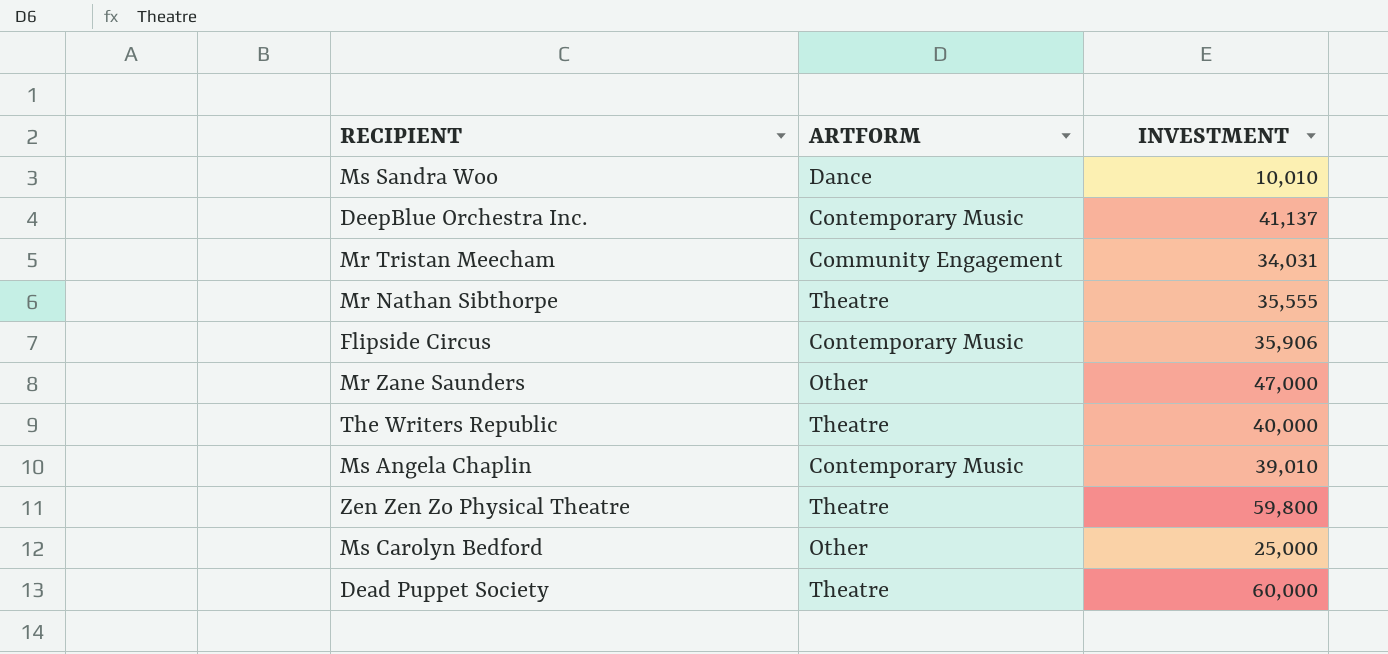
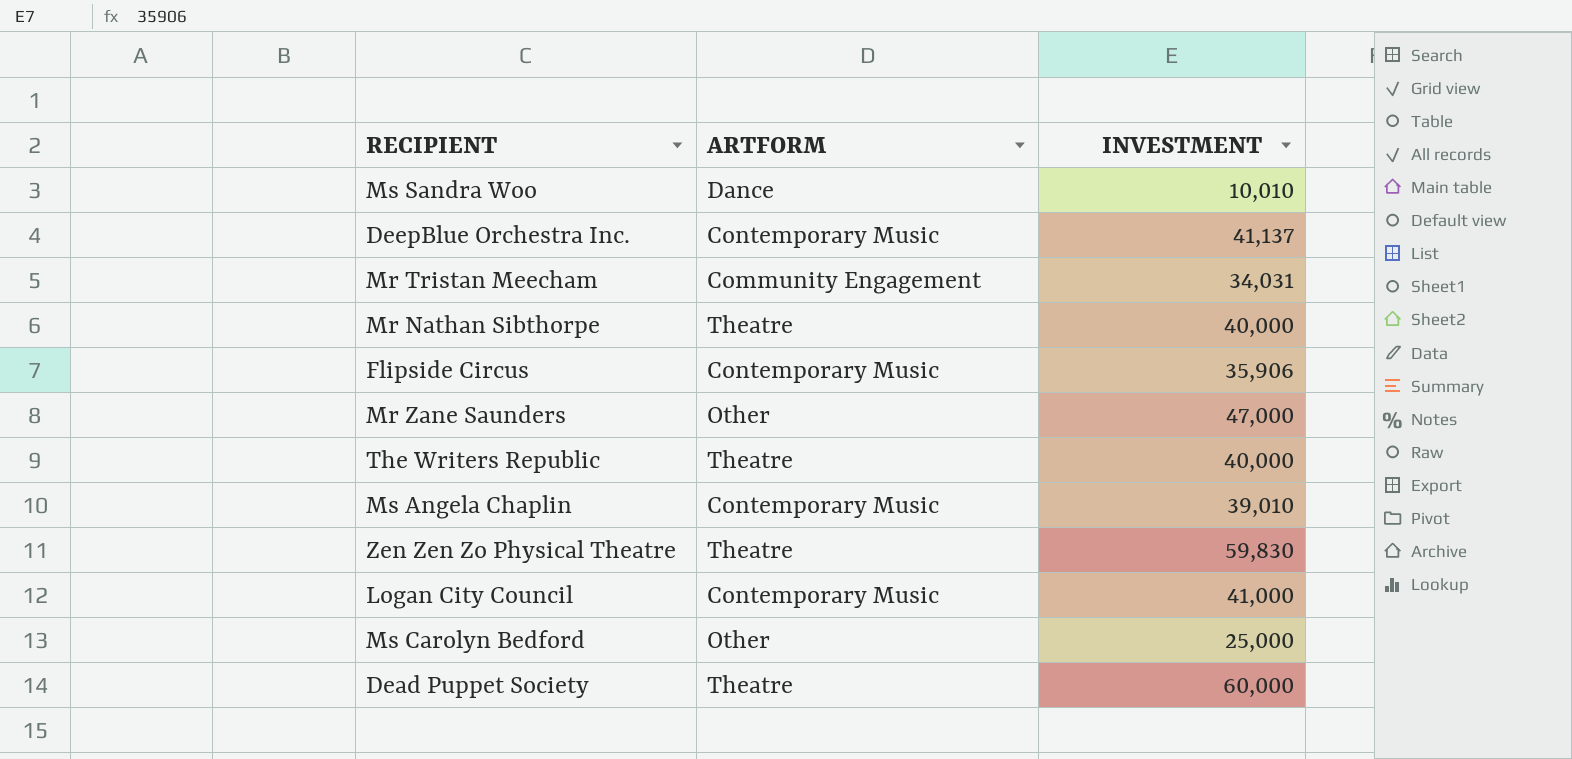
Mr Nathan Sibthorpe | INVESTMENT: 35,555 -> 40,000
Zen Zen Zo Physical Theatre | INVESTMENT: 59,800 -> 59,830
row Logan City Council: none -> Contemporary Music | 41,000

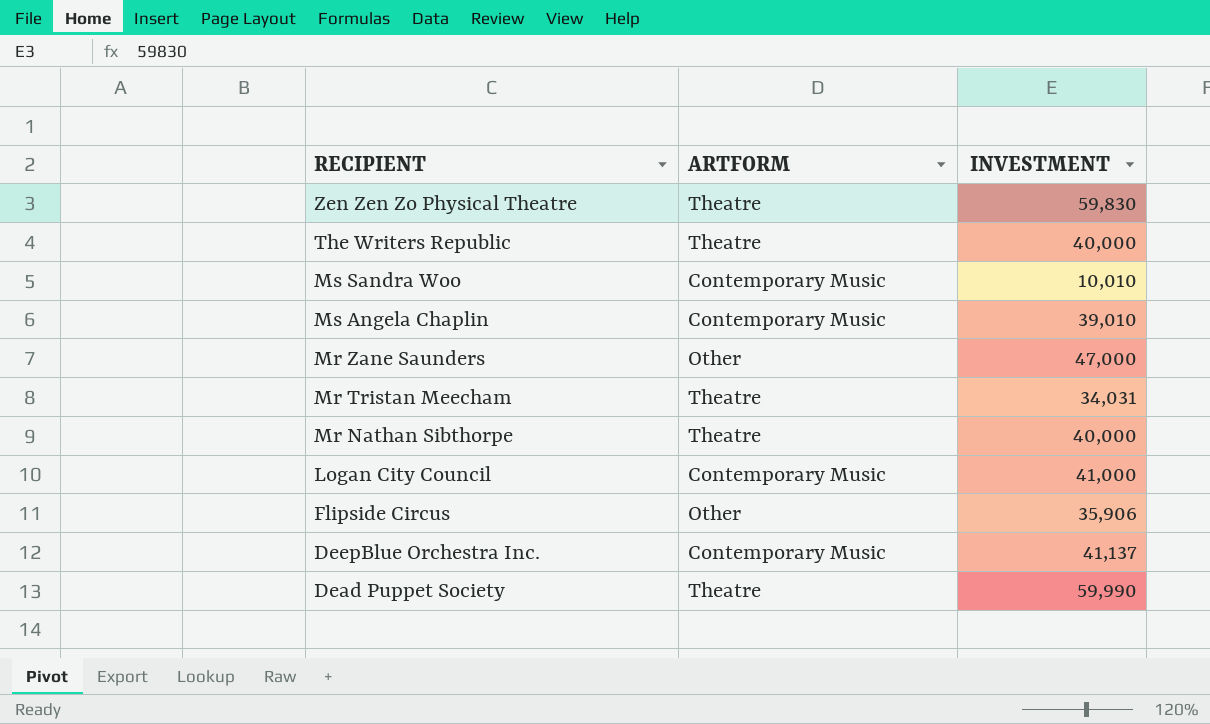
row order: none -> RECIPIENT descending
row Ms Carolyn Bedford: Other | 25,000 -> none
Ms Sandra Woo | ARTFORM: Dance -> Contemporary Music
Mr Tristan Meecham | ARTFORM: Community Engagement -> Theatre
Flipside Circus | ARTFORM: Contemporary Music -> Other
Dead Puppet Society | INVESTMENT: 60,000 -> 59,990

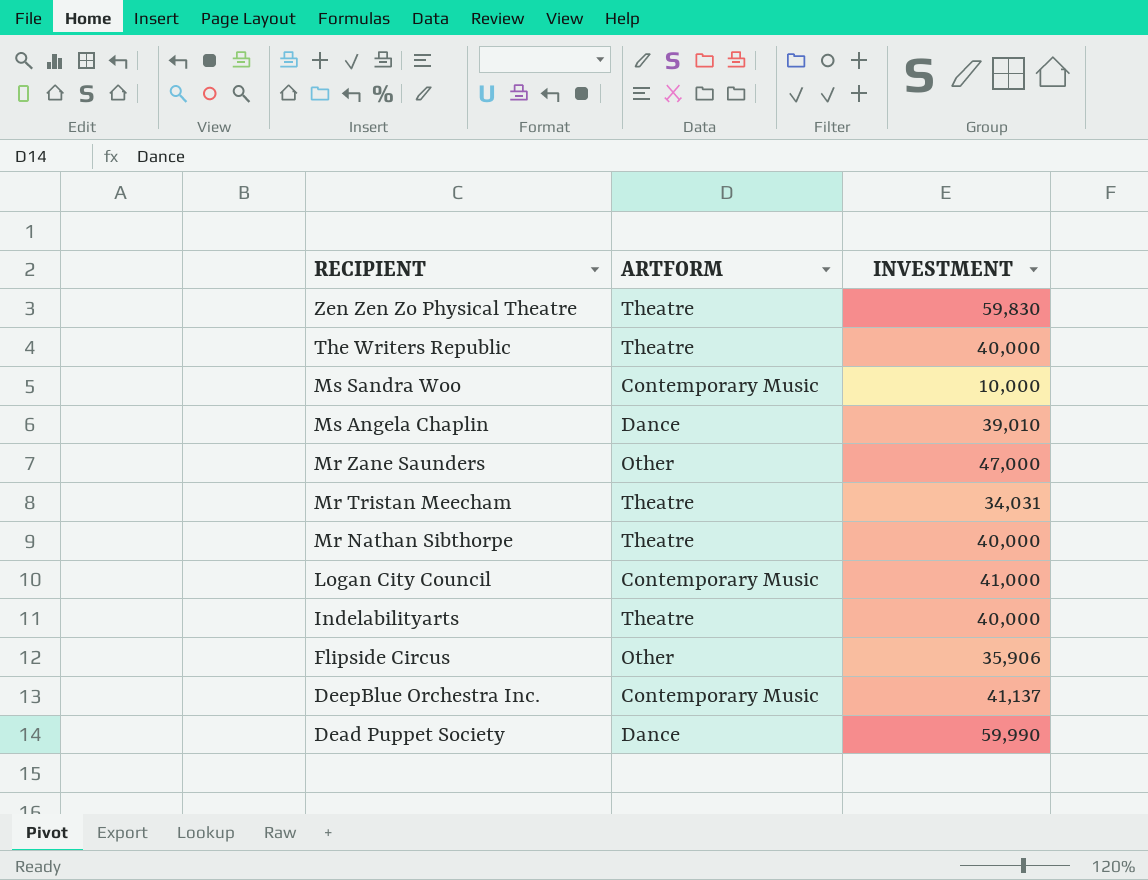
Ms Sandra Woo | INVESTMENT: 10,010 -> 10,000
Ms Angela Chaplin | ARTFORM: Contemporary Music -> Dance
row Indelabilityarts: none -> Theatre | 40,000
Dead Puppet Society | ARTFORM: Theatre -> Dance

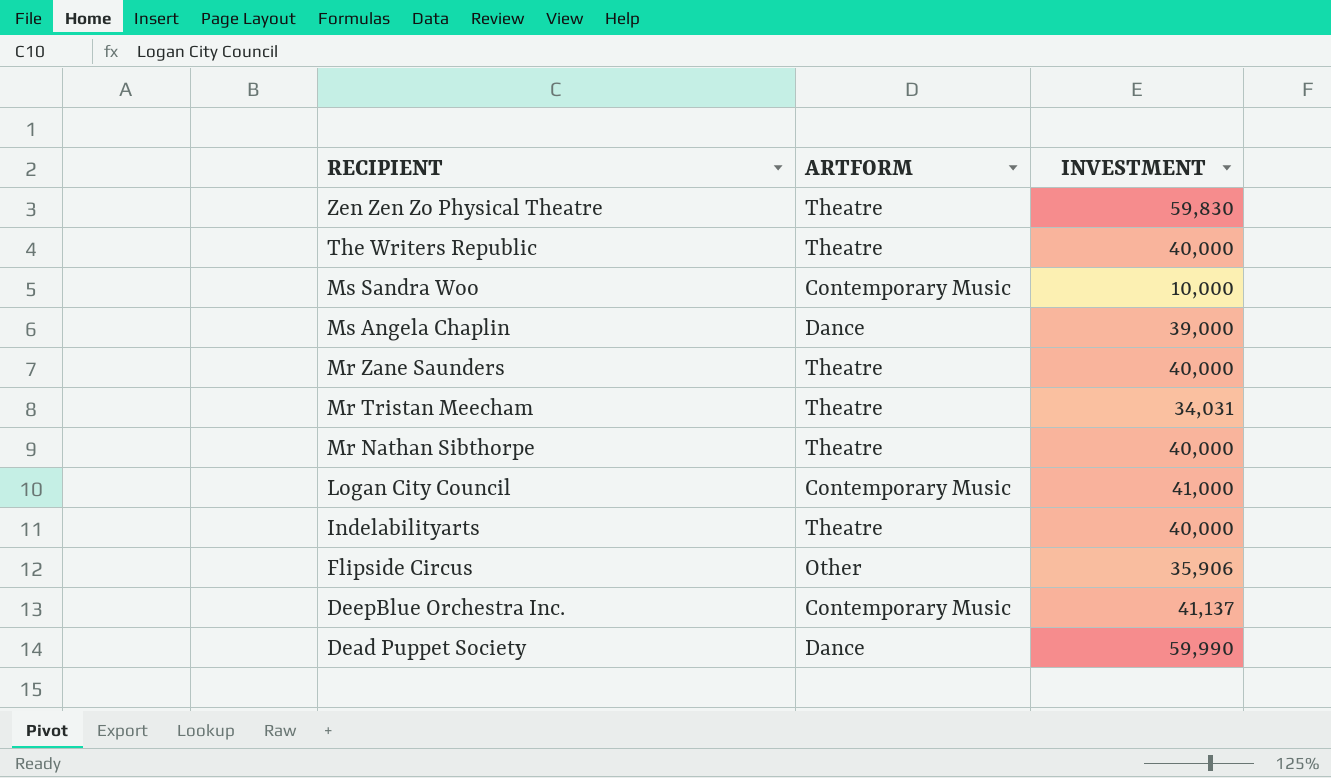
Ms Angela Chaplin | INVESTMENT: 39,010 -> 39,000
Mr Zane Saunders | ARTFORM: Other -> Theatre
Mr Zane Saunders | INVESTMENT: 47,000 -> 40,000

